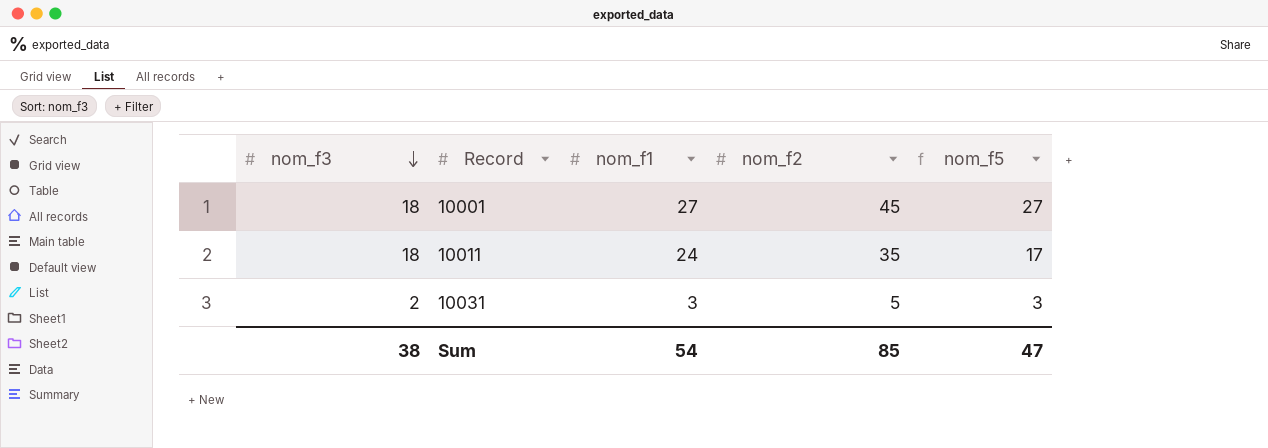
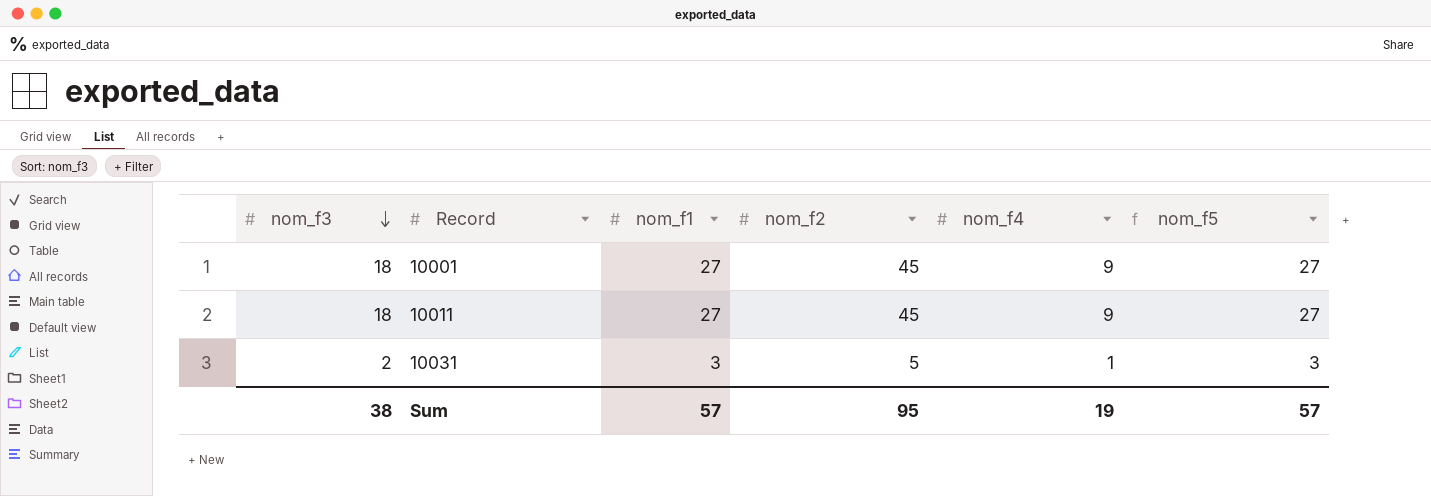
column nom_f4 | position: none -> 5
10011 | nom_f1: 24 -> 27
10011 | nom_f2: 35 -> 45
10011 | nom_f5: 17 -> 27
Sum | nom_f1: 54 -> 57
Sum | nom_f2: 85 -> 95
Sum | nom_f5: 47 -> 57

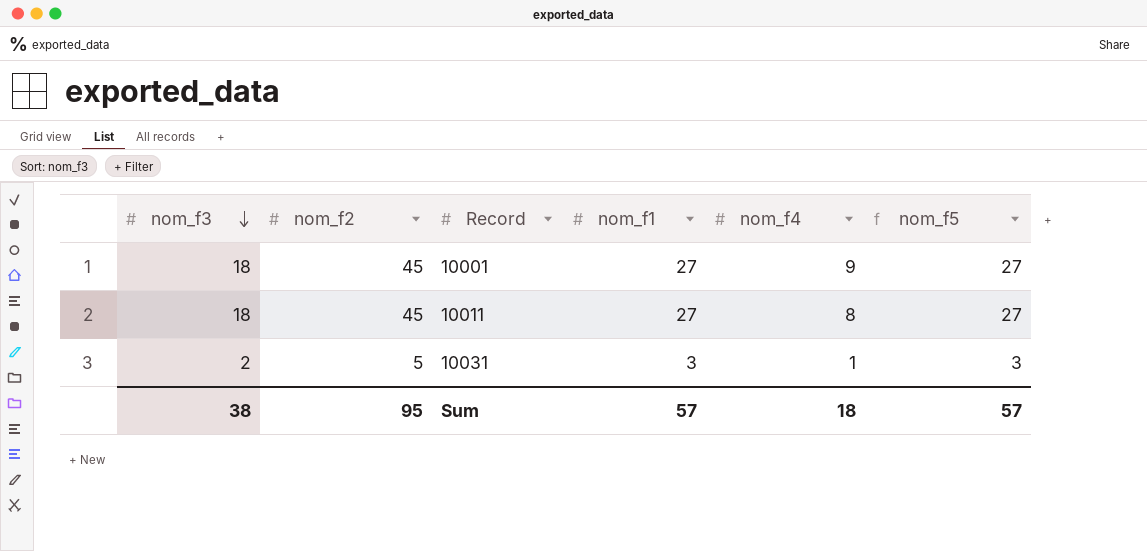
column nom_f2 | position: 4 -> 2
10011 | nom_f4: 9 -> 8
Sum | nom_f4: 19 -> 18

